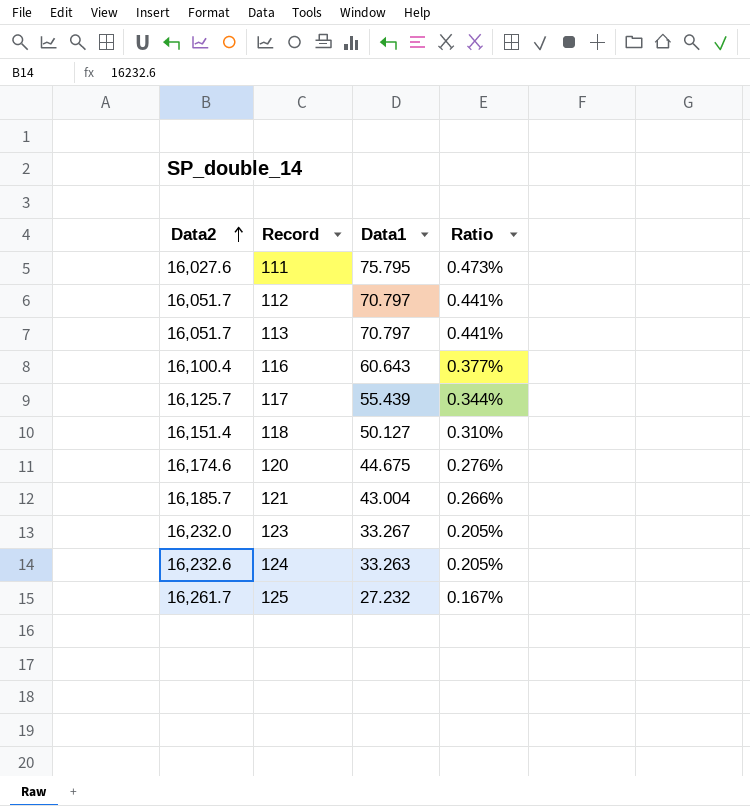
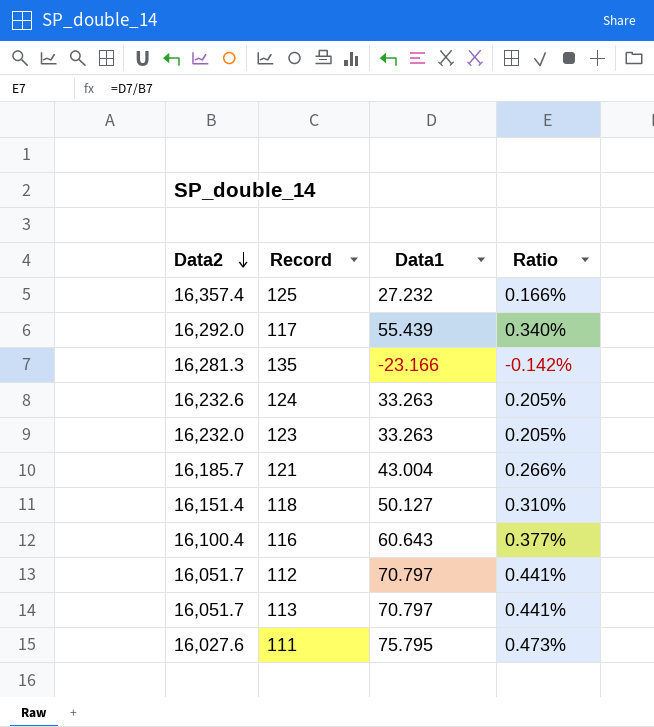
row order: Data2 ascending -> Data2 descending
row 120: 16,174.6 | 44.675 | 0.276% -> none
125 | Data2: 16,261.7 -> 16,357.4
125 | Ratio: 0.167% -> 0.166%
117 | Data2: 16,125.7 -> 16,292.0
117 | Ratio: 0.344% -> 0.340%
row 135: none -> 16,281.3 | -23.166 | -0.142%
123 | Data1: 33.267 -> 33.263

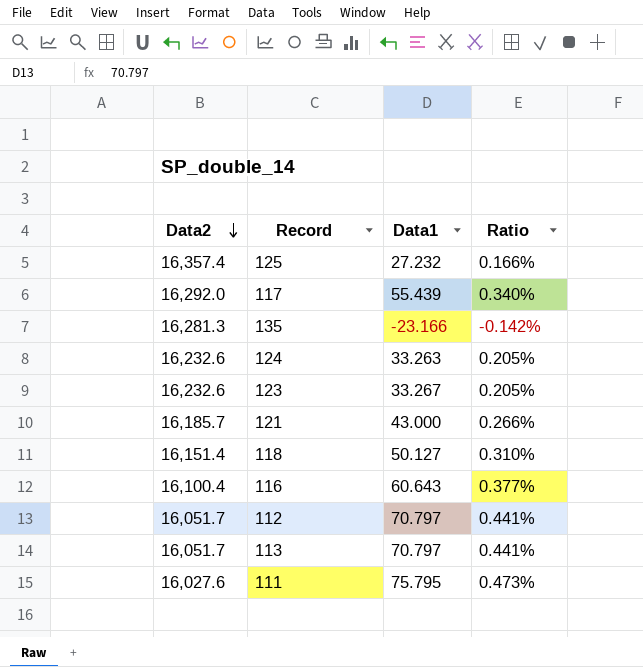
123 | Data2: 16,232.0 -> 16,232.6
123 | Data1: 33.263 -> 33.267
121 | Data1: 43.004 -> 43.000

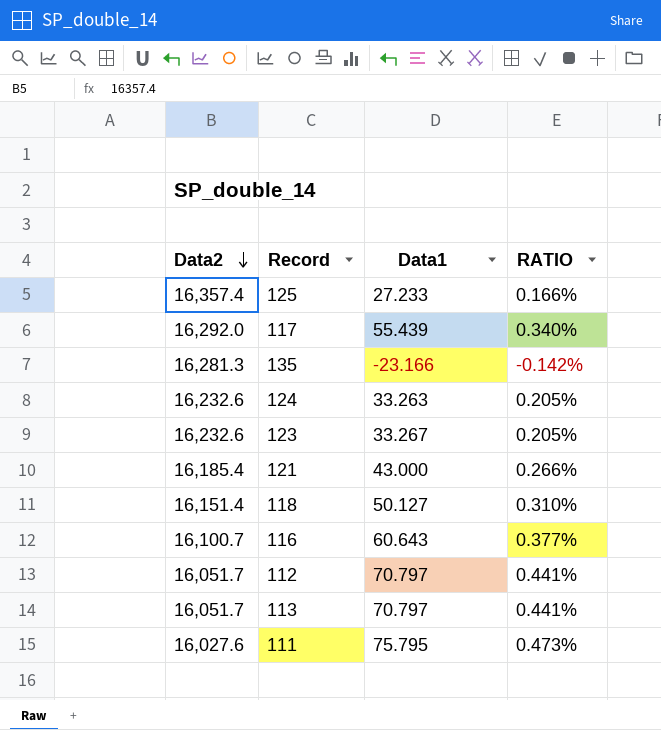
column name: Ratio -> RATIO
125 | Data1: 27.232 -> 27.233
121 | Data2: 16,185.7 -> 16,185.4
116 | Data2: 16,100.4 -> 16,100.7

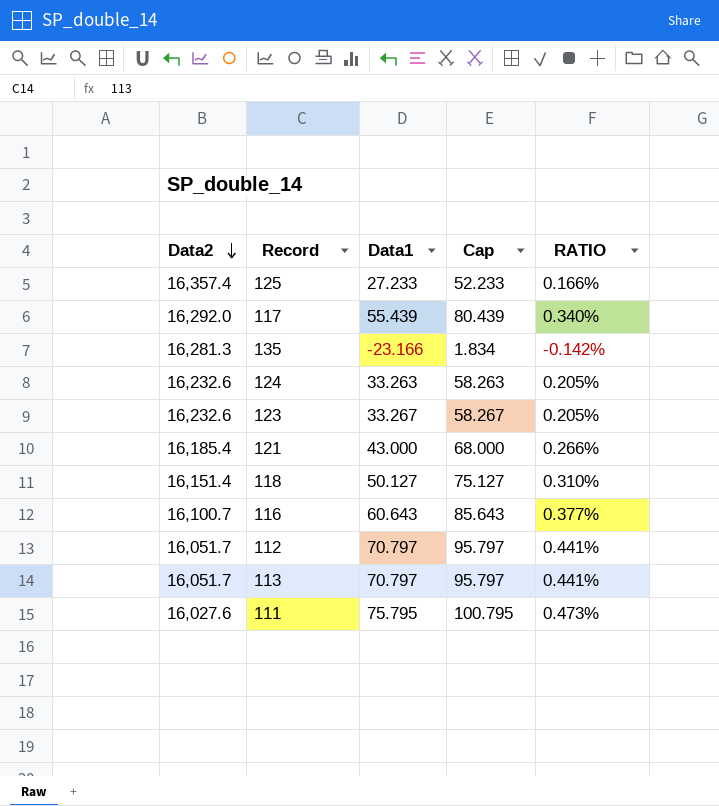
column Cap | formula: none -> [Data1] + 25

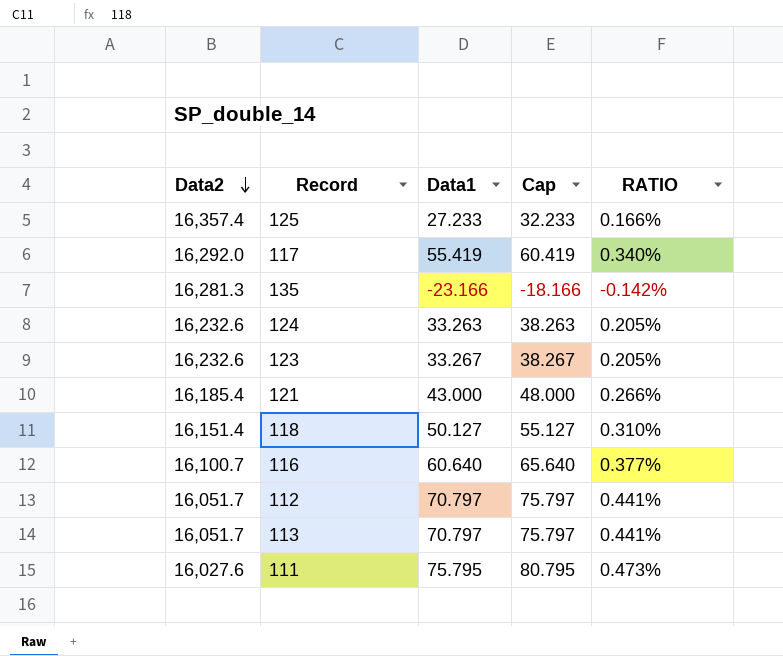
column Cap | formula: [Data1] + 25 -> [Data1] + 5
117 | Data1: 55.439 -> 55.419
116 | Data1: 60.643 -> 60.640

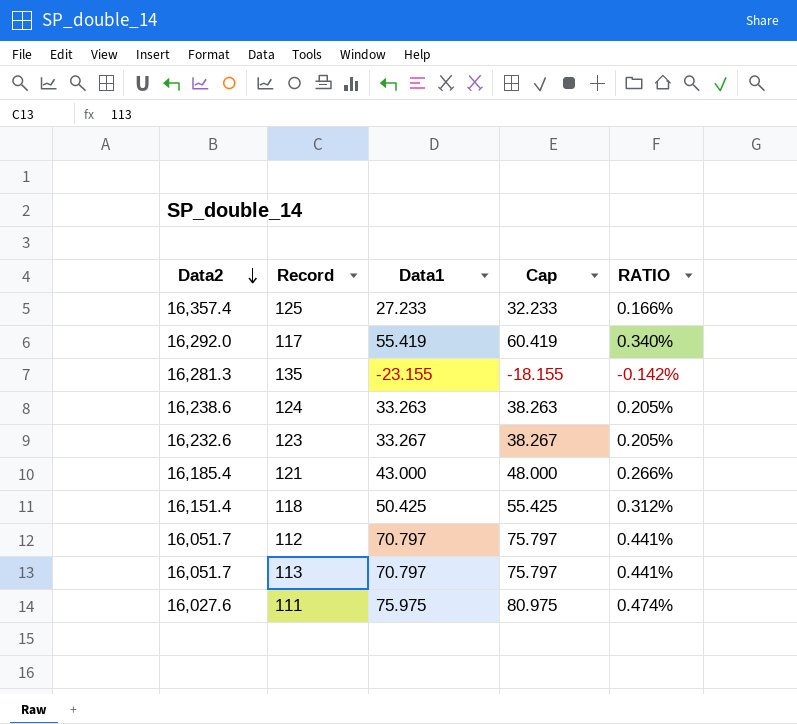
row 116: 16,100.7 | 60.640 | 65.640 | 0.377% -> none
135 | Data1: -23.166 -> -23.155
135 | Cap: -18.166 -> -18.155
124 | Data2: 16,232.6 -> 16,238.6
118 | Data1: 50.127 -> 50.425
118 | Cap: 55.127 -> 55.425
118 | RATIO: 0.310% -> 0.312%
111 | Data1: 75.795 -> 75.975
111 | Cap: 80.795 -> 80.975
111 | RATIO: 0.473% -> 0.474%

